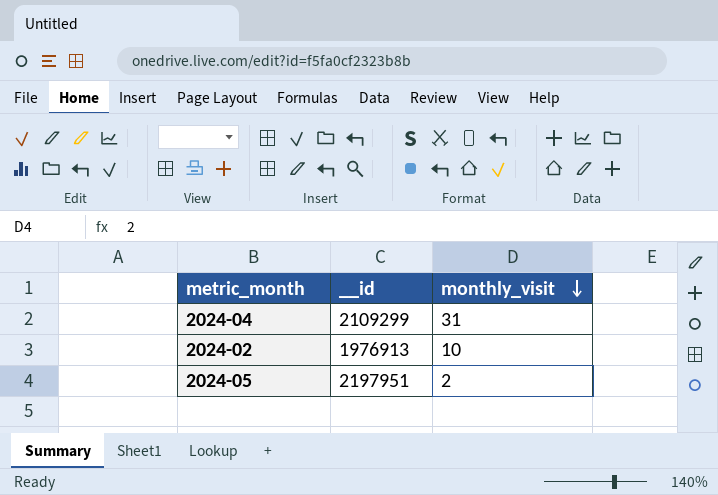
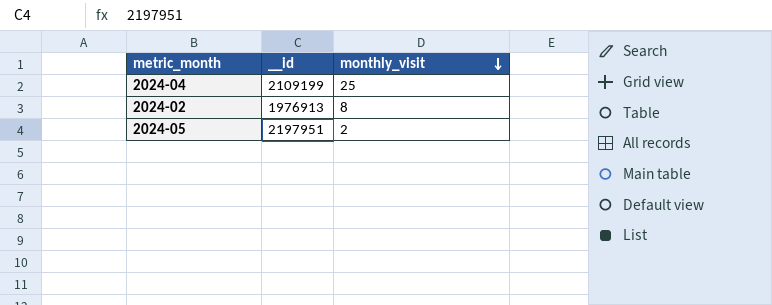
2024-04 | __id: 2109299 -> 2109199
2024-04 | monthly_visit: 31 -> 25
2024-02 | monthly_visit: 10 -> 8

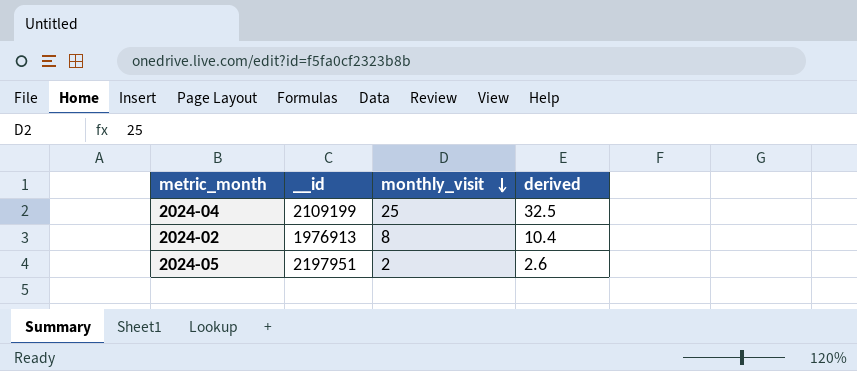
column derived | formula: none -> [monthly_visit] * 1.3

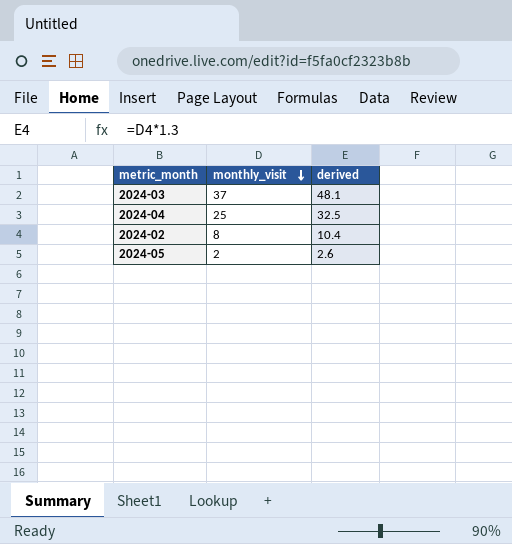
column __id | position: 2 -> none
row 2024-03: none -> 37 | 48.1

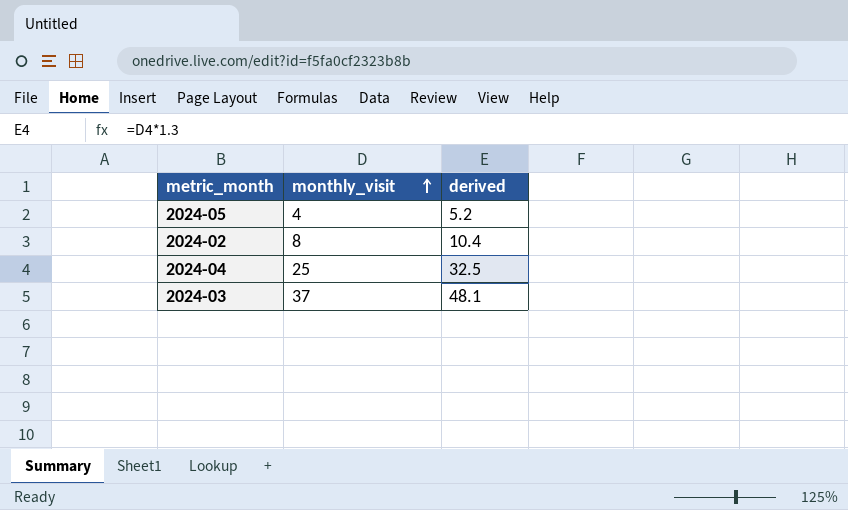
row order: monthly_visit descending -> monthly_visit ascending
2024-05 | monthly_visit: 2 -> 4
2024-05 | derived: 2.6 -> 5.2

